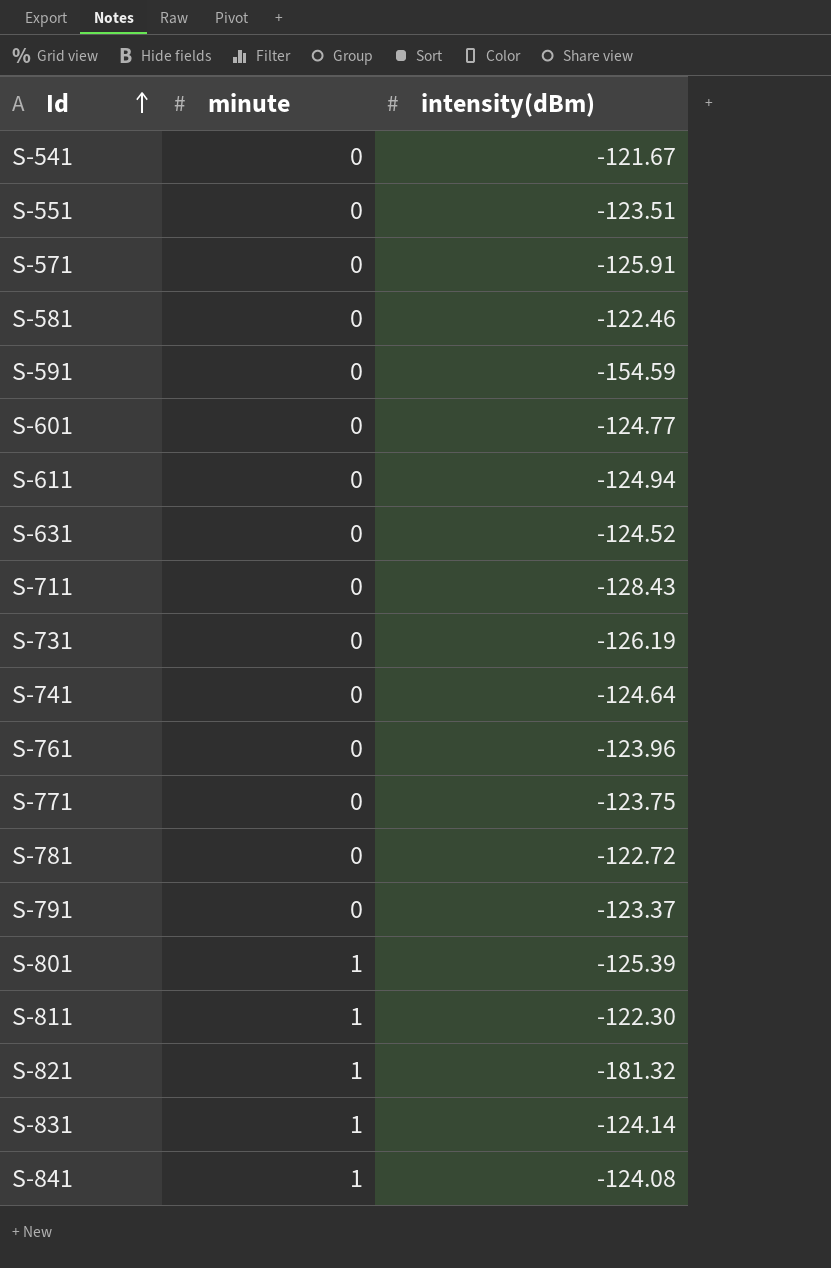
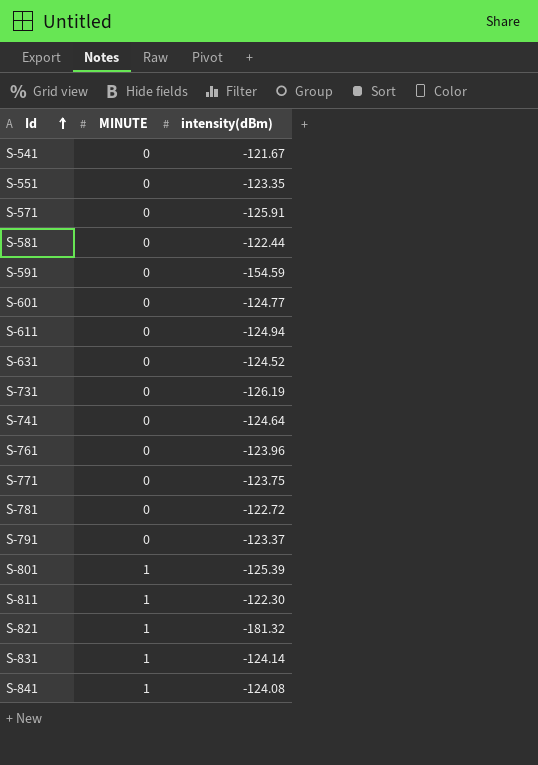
column name: minute -> MINUTE
row S-711: 0 | -128.43 -> none
S-551 | intensity(dBm): -123.51 -> -123.35
S-581 | intensity(dBm): -122.46 -> -122.44

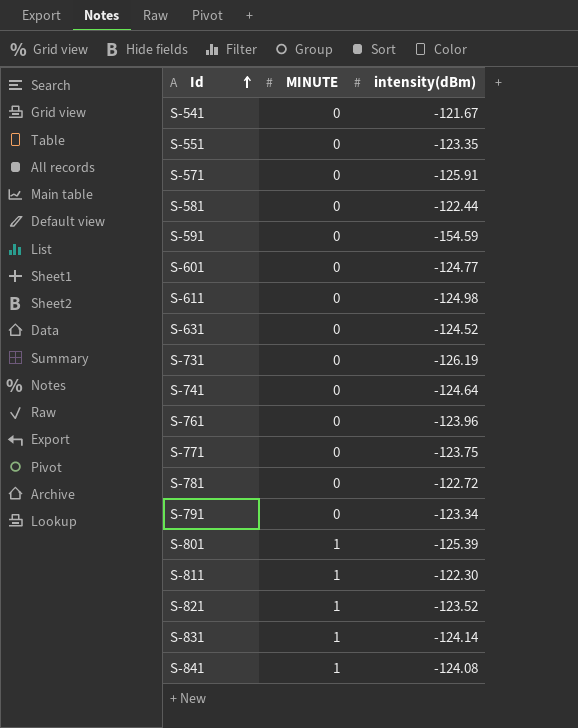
S-611 | intensity(dBm): -124.94 -> -124.98
S-791 | intensity(dBm): -123.37 -> -123.34
S-821 | intensity(dBm): -181.32 -> -123.52

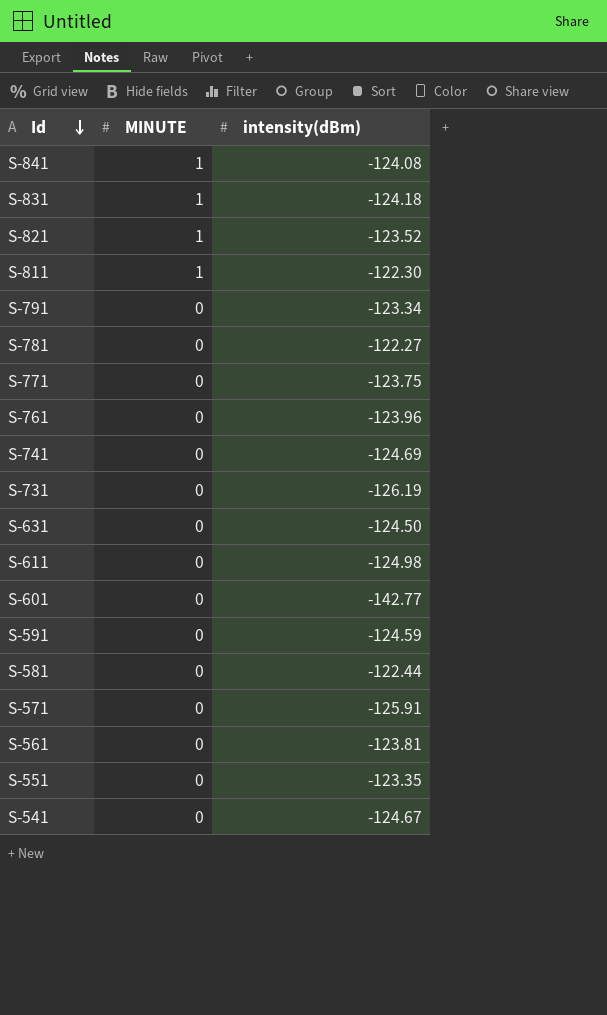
row order: Id ascending -> Id descending
row S-801: 1 | -125.39 -> none
S-831 | intensity(dBm): -124.14 -> -124.18
S-781 | intensity(dBm): -122.72 -> -122.27
S-741 | intensity(dBm): -124.64 -> -124.69
S-631 | intensity(dBm): -124.52 -> -124.50
S-601 | intensity(dBm): -124.77 -> -142.77
S-591 | intensity(dBm): -154.59 -> -124.59
row S-561: none -> 0 | -123.81
S-541 | intensity(dBm): -121.67 -> -124.67

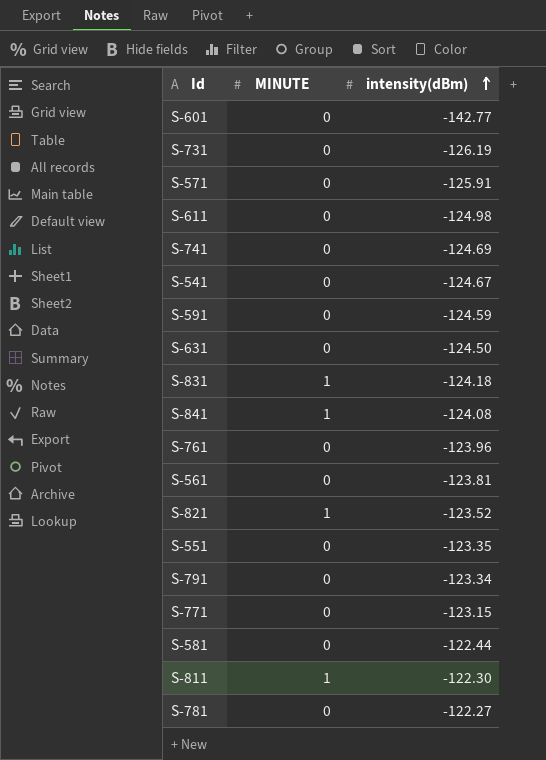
row order: Id descending -> intensity(dBm) ascending
S-771 | intensity(dBm): -123.75 -> -123.15

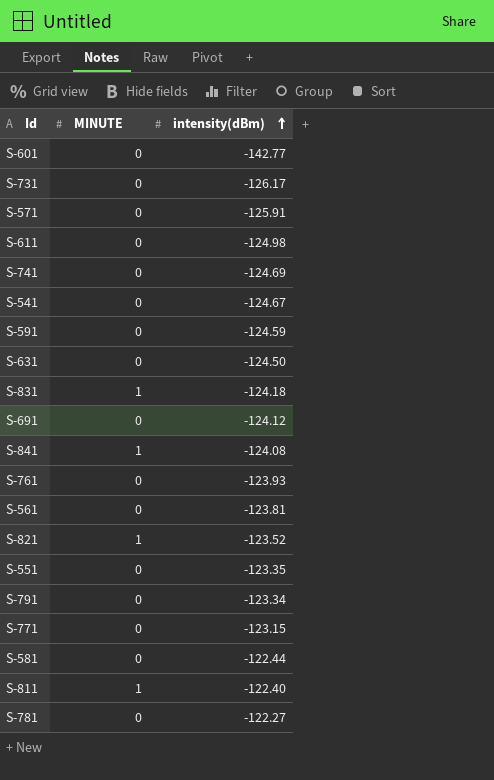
S-731 | intensity(dBm): -126.19 -> -126.17
row S-691: none -> 0 | -124.12
S-761 | intensity(dBm): -123.96 -> -123.93
S-811 | intensity(dBm): -122.30 -> -122.40

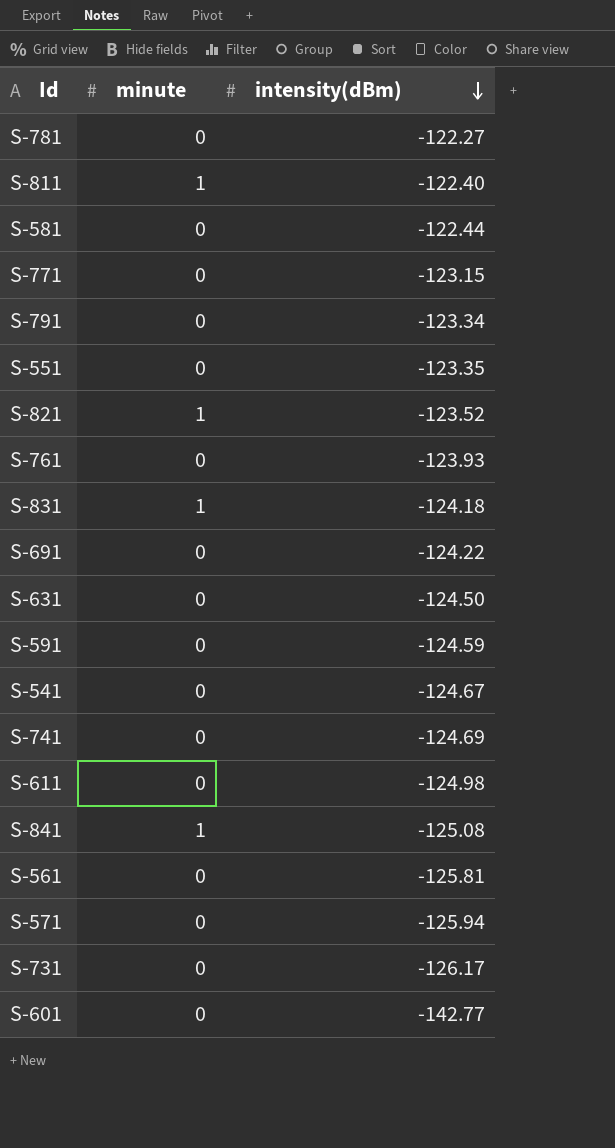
row order: intensity(dBm) ascending -> intensity(dBm) descending
column name: MINUTE -> minute
S-691 | intensity(dBm): -124.12 -> -124.22
S-841 | intensity(dBm): -124.08 -> -125.08
S-561 | intensity(dBm): -123.81 -> -125.81
S-571 | intensity(dBm): -125.91 -> -125.94

